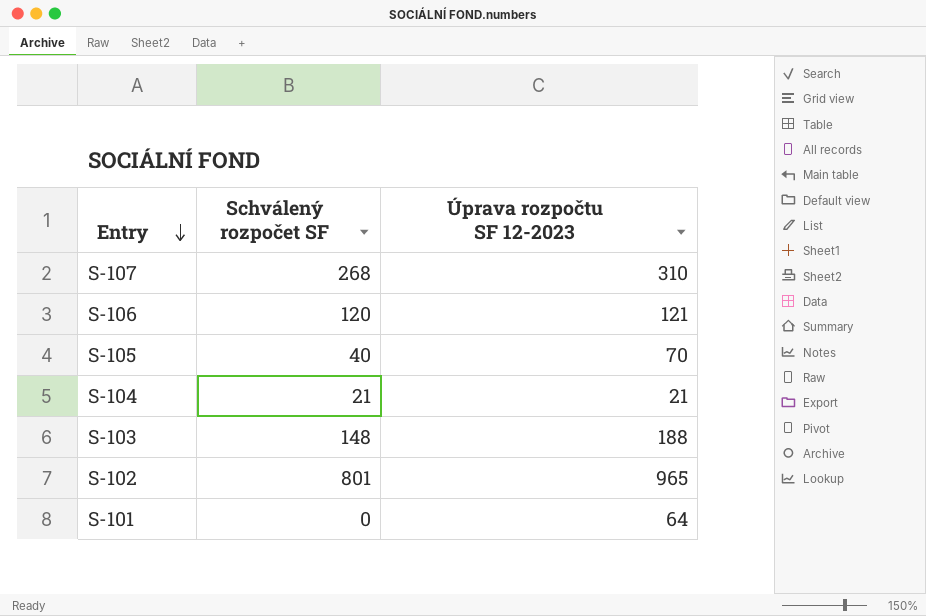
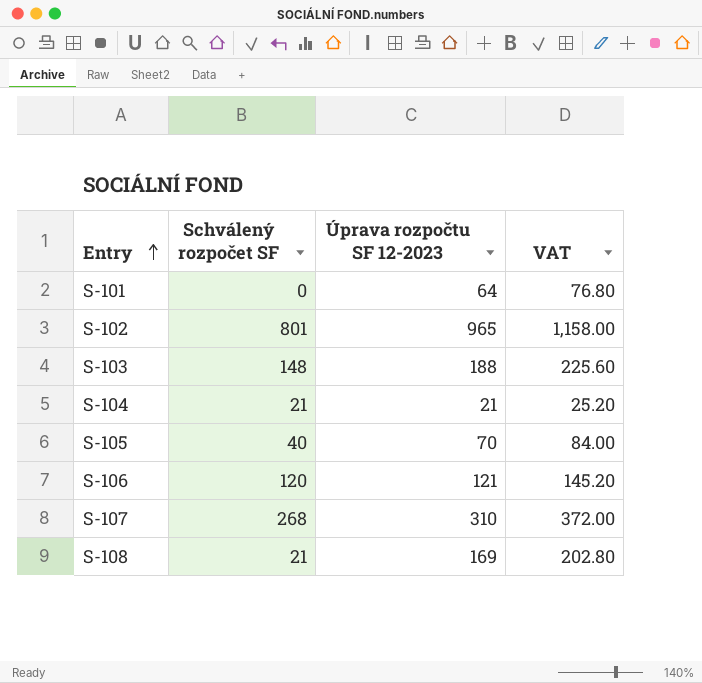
row order: Entry descending -> Entry ascending
column VAT | formula: none -> [Úprava rozpočtu SF 12-2023] * 1.2
row S-108: none -> 21 | 169 | 202.80

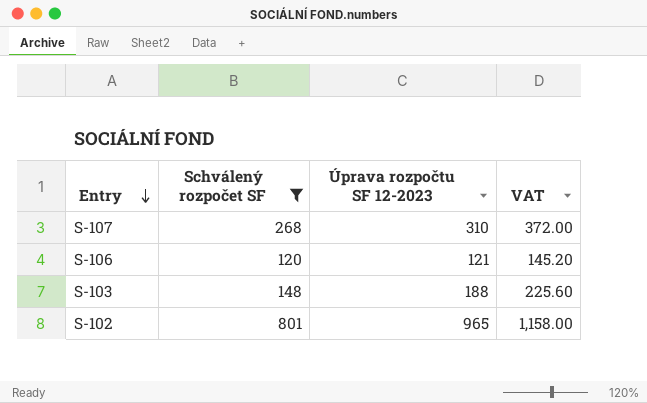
filter: none -> Schválený rozpočet SF >= 120
row order: Entry ascending -> Entry descending

